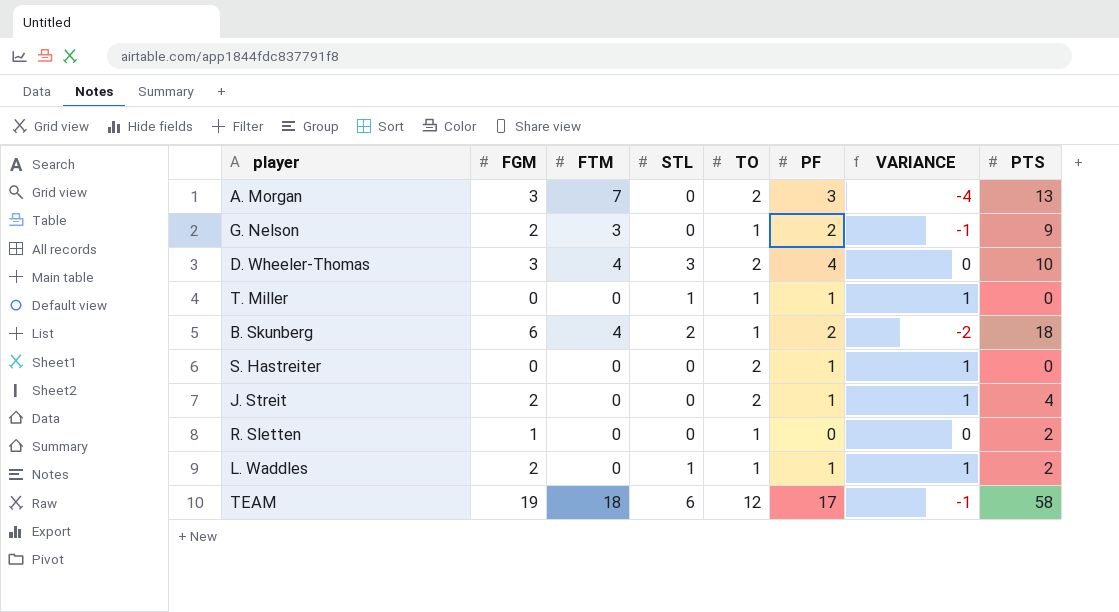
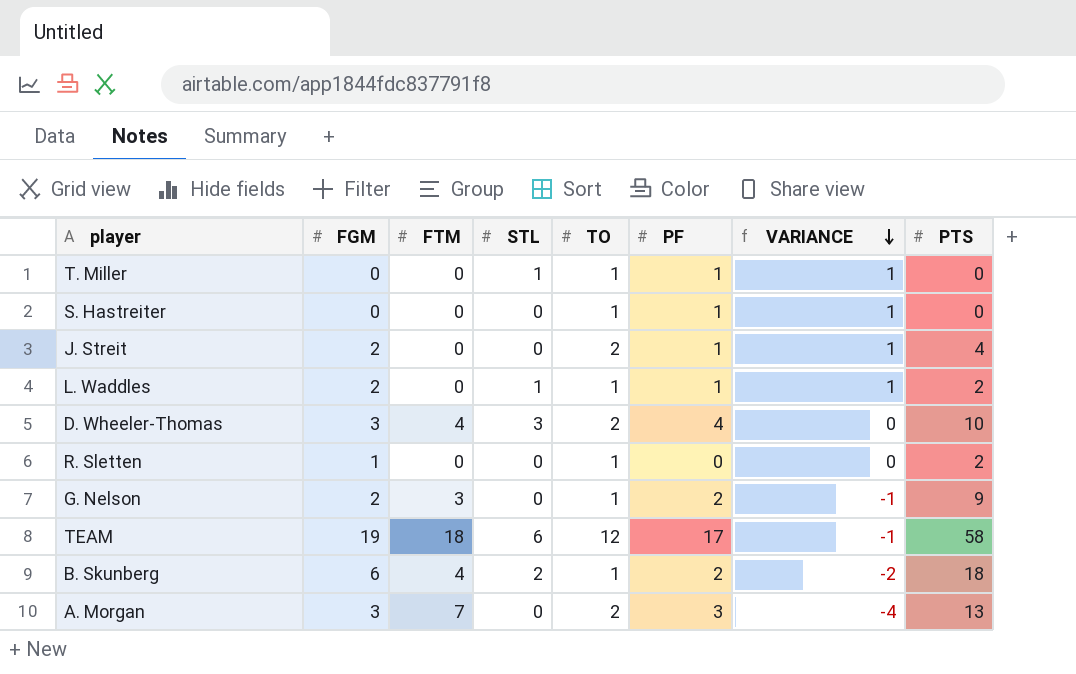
row order: none -> VARIANCE descending
S. Hastreiter | TO: 2 -> 1

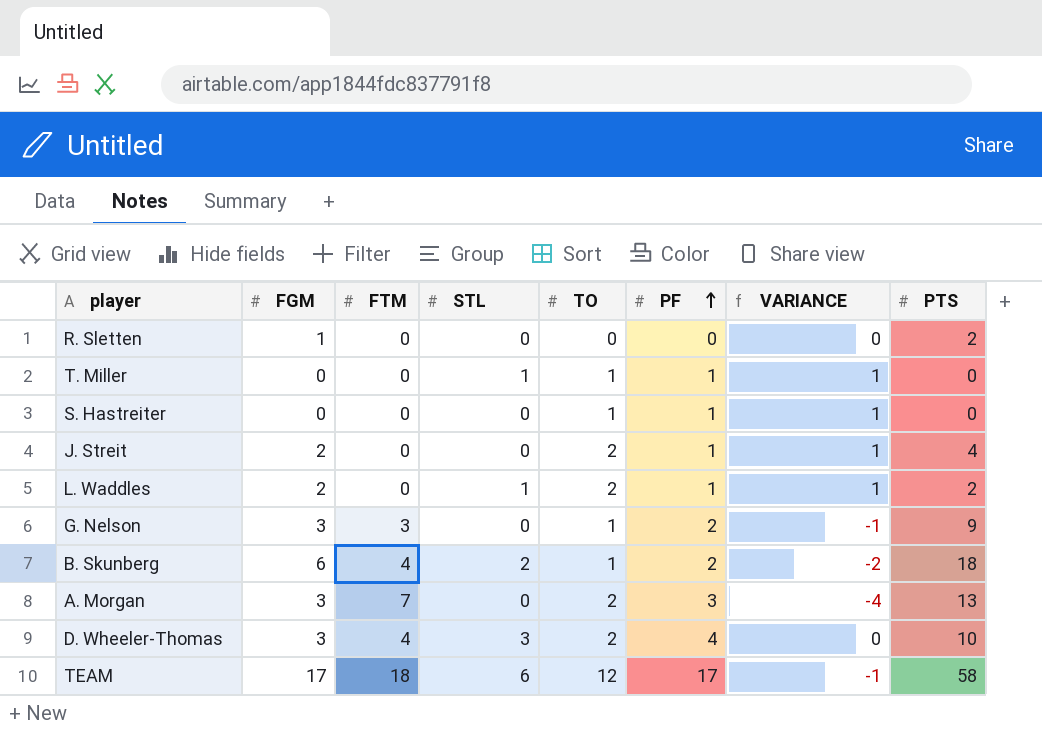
row order: VARIANCE descending -> PF ascending
R. Sletten | TO: 1 -> 0
L. Waddles | TO: 1 -> 2
G. Nelson | FGM: 2 -> 3
TEAM | FGM: 19 -> 17

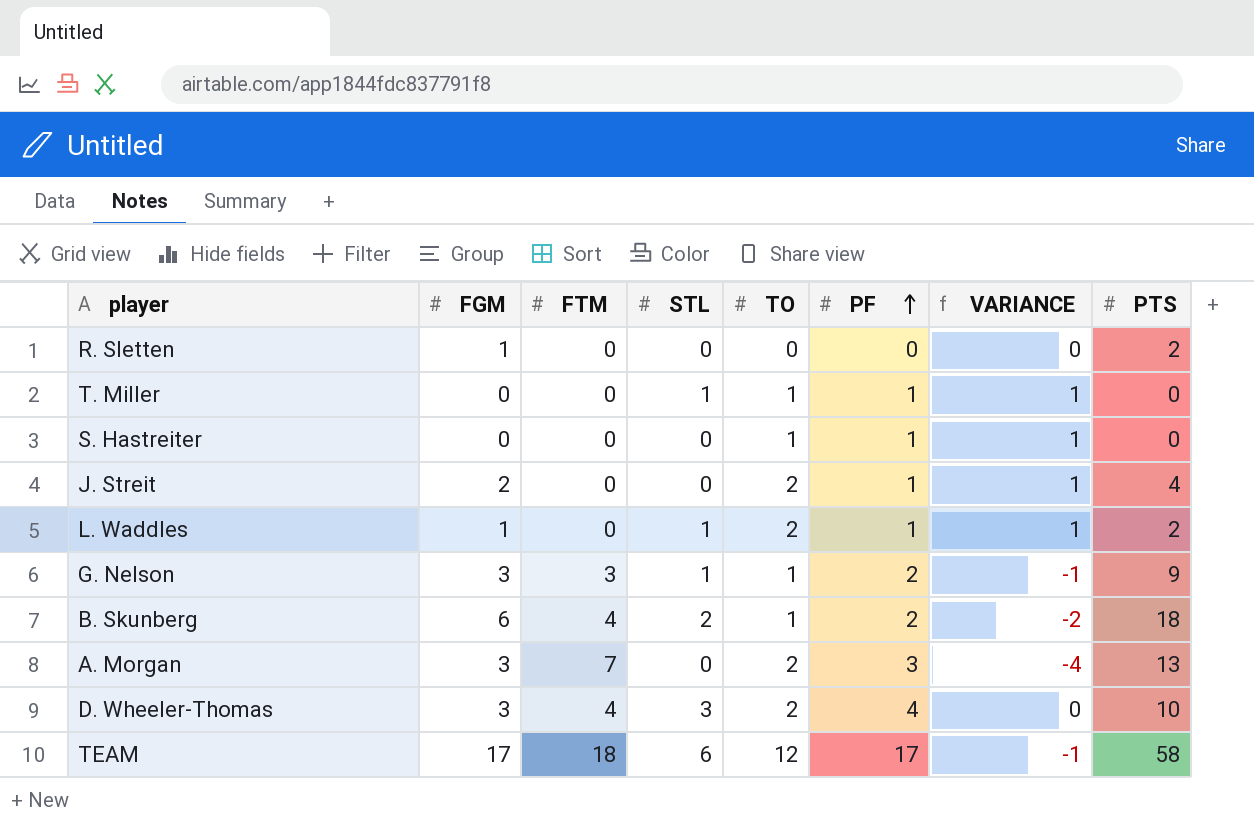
L. Waddles | FGM: 2 -> 1
G. Nelson | STL: 0 -> 1

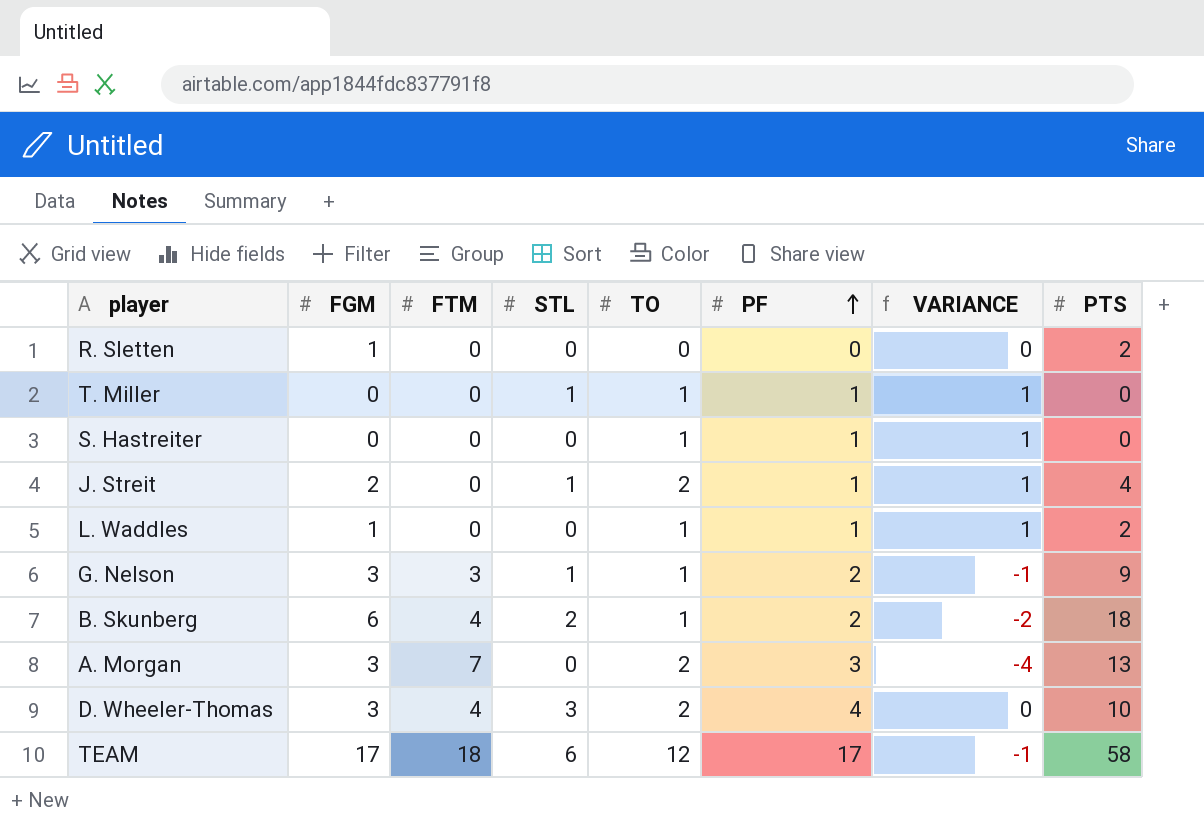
J. Streit | STL: 0 -> 1
L. Waddles | STL: 1 -> 0
L. Waddles | TO: 2 -> 1

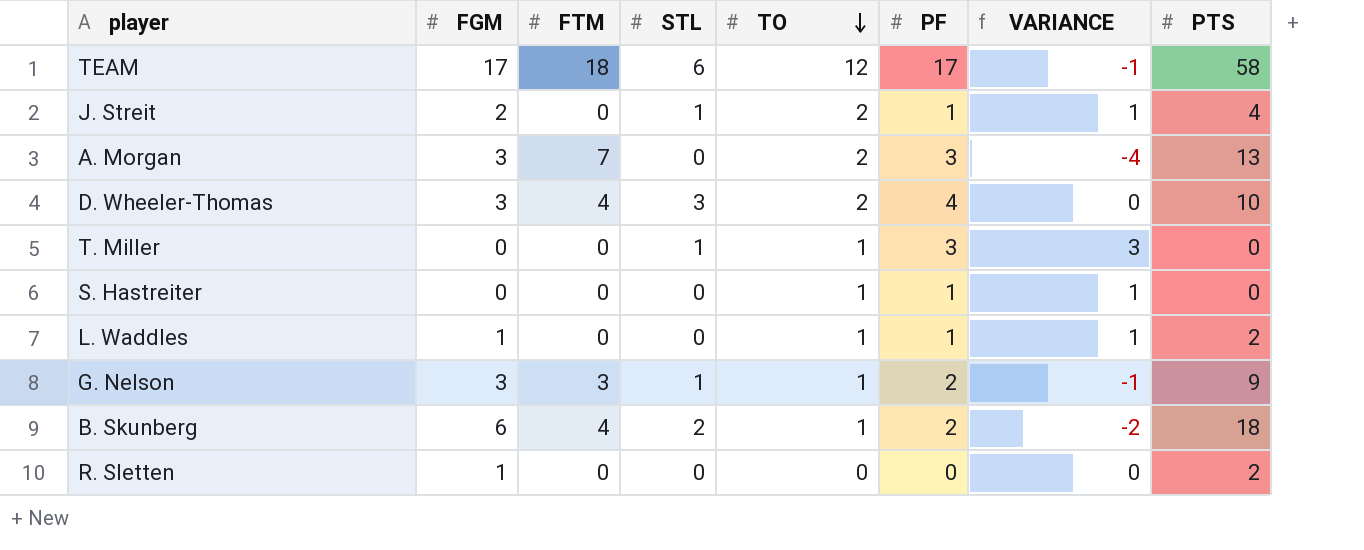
row order: PF ascending -> TO descending
T. Miller | PF: 1 -> 3
T. Miller | VARIANCE: 1 -> 3

